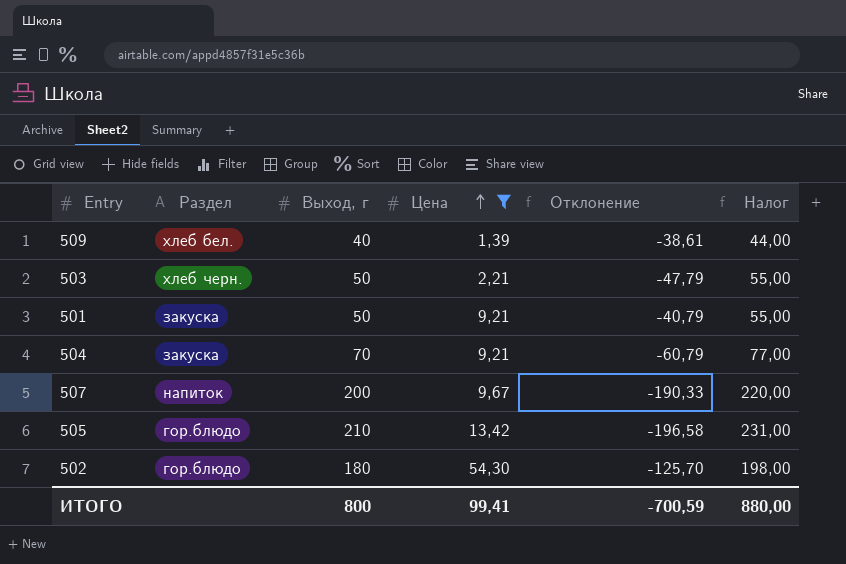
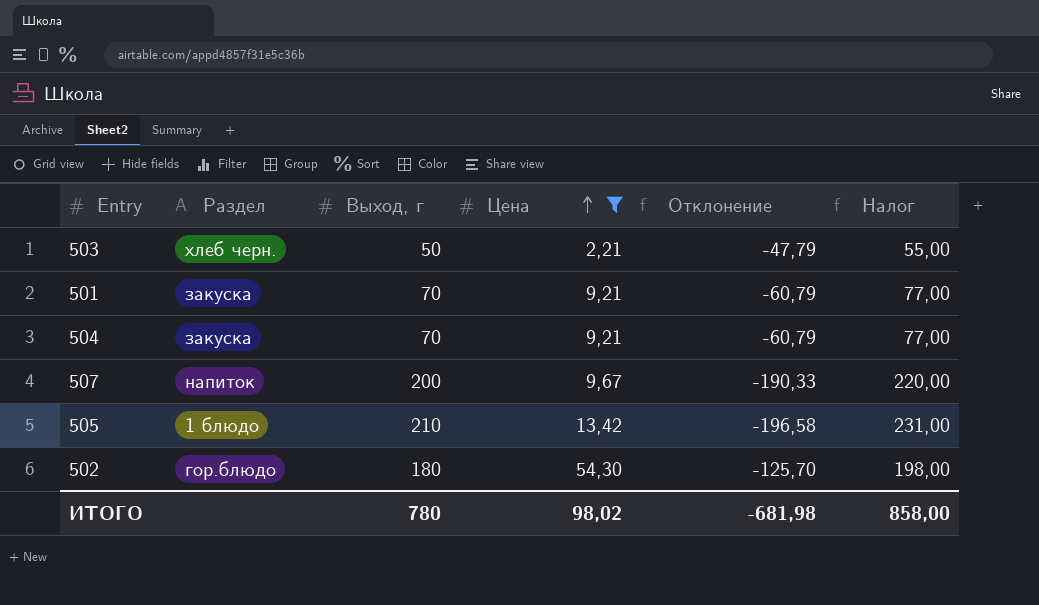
row 509: хлеб бел. | 40 | 1,39 | -38,61 | 44,00 -> none
501 | Выход, г: 50 -> 70
501 | Отклонение: -40,79 -> -60,79
501 | Налог: 55,00 -> 77,00
505 | Раздел: гор.блюдо -> 1 блюдо
ИТОГО | Выход, г: 800 -> 780
ИТОГО | Цена: 99,41 -> 98,02
ИТОГО | Отклонение: -700,59 -> -681,98
ИТОГО | Налог: 880,00 -> 858,00

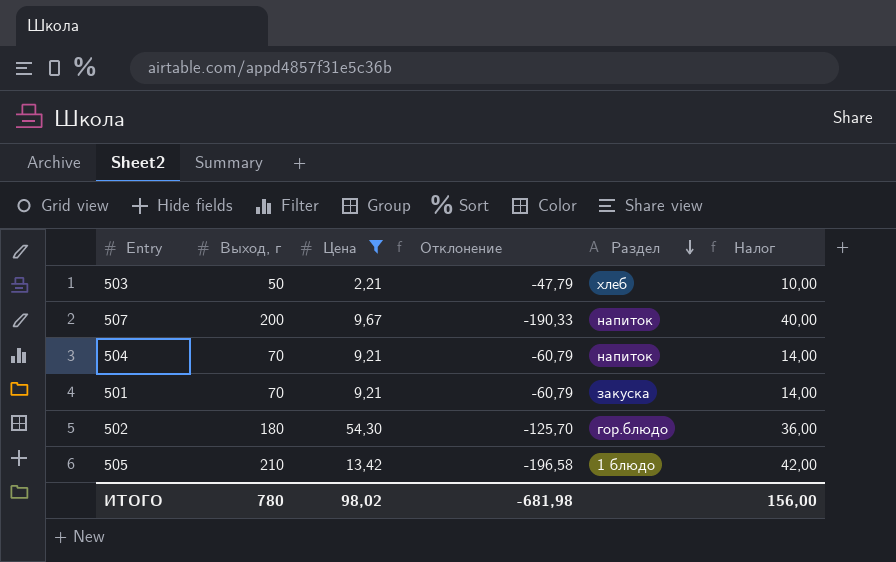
row order: Цена ascending -> Раздел descending
column Раздел | position: 2 -> 5
column Налог | formula: [Выход, г] * 1,1 -> [Выход, г] * 0,2
503 | Раздел: хлеб черн. -> хлеб
504 | Раздел: закуска -> напиток
ИТОГО | Налог: 858,00 -> 156,00

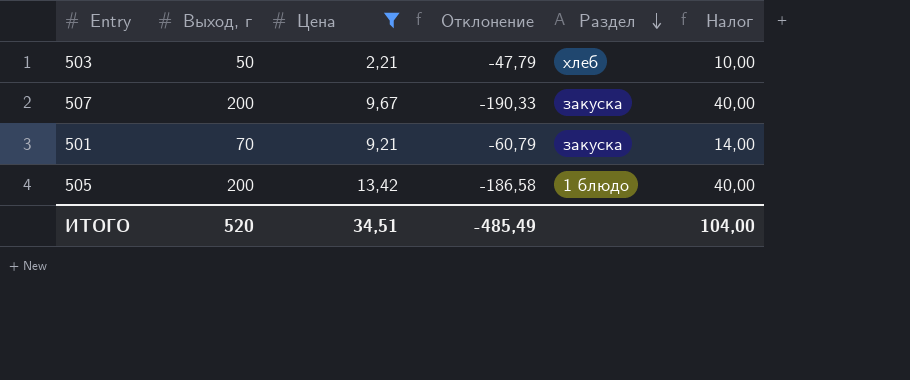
row 504: 70 | 9,21 | -60,79 | напиток | 14,00 -> none
row 502: 180 | 54,30 | -125,70 | гор.блюдо | 36,00 -> none
507 | Раздел: напиток -> закуска
505 | Выход, г: 210 -> 200
505 | Отклонение: -196,58 -> -186,58
505 | Налог: 42,00 -> 40,00
ИТОГО | Выход, г: 780 -> 520
ИТОГО | Цена: 98,02 -> 34,51
ИТОГО | Отклонение: -681,98 -> -485,49
ИТОГО | Налог: 156,00 -> 104,00

